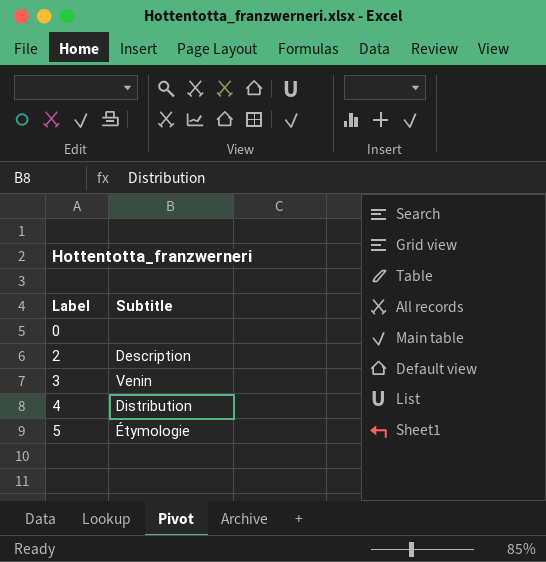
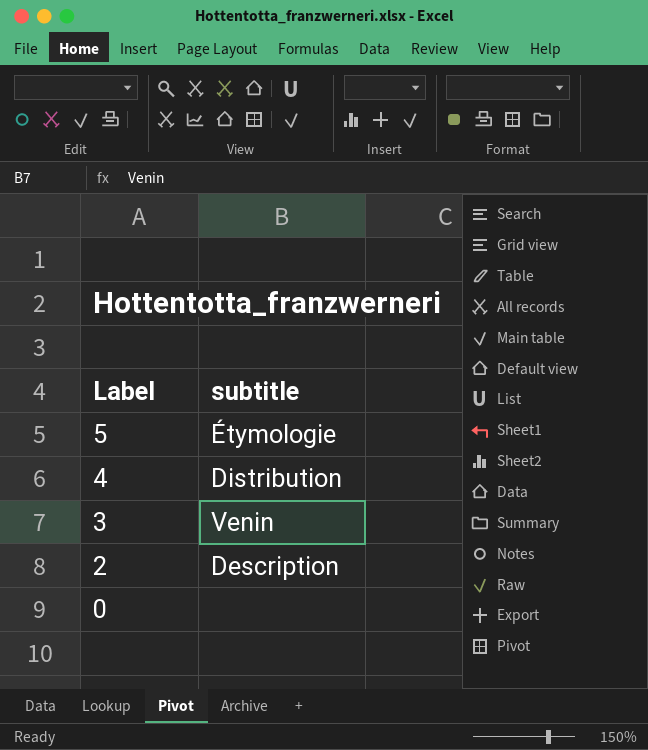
row order: Label ascending -> Label descending
column name: Subtitle -> subtitle

